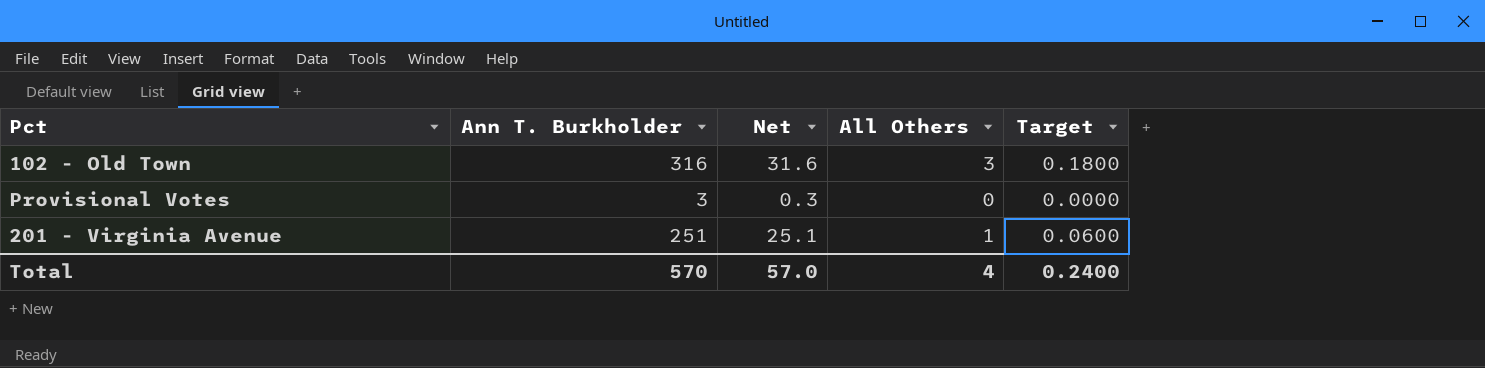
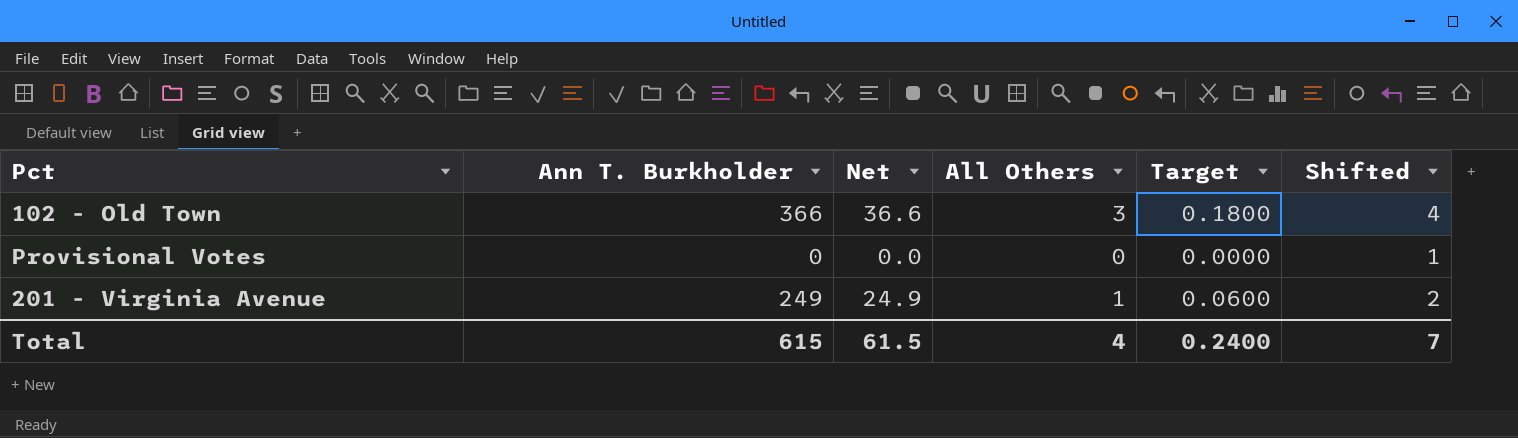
column Shifted | formula: none -> [All Others] + 1
102 - Old Town | Ann T. Burkholder: 316 -> 366
102 - Old Town | Net: 31.6 -> 36.6
Provisional Votes | Ann T. Burkholder: 3 -> 0
Provisional Votes | Net: 0.3 -> 0.0
201 - Virginia Avenue | Ann T. Burkholder: 251 -> 249
201 - Virginia Avenue | Net: 25.1 -> 24.9
Total | Ann T. Burkholder: 570 -> 615
Total | Net: 57.0 -> 61.5

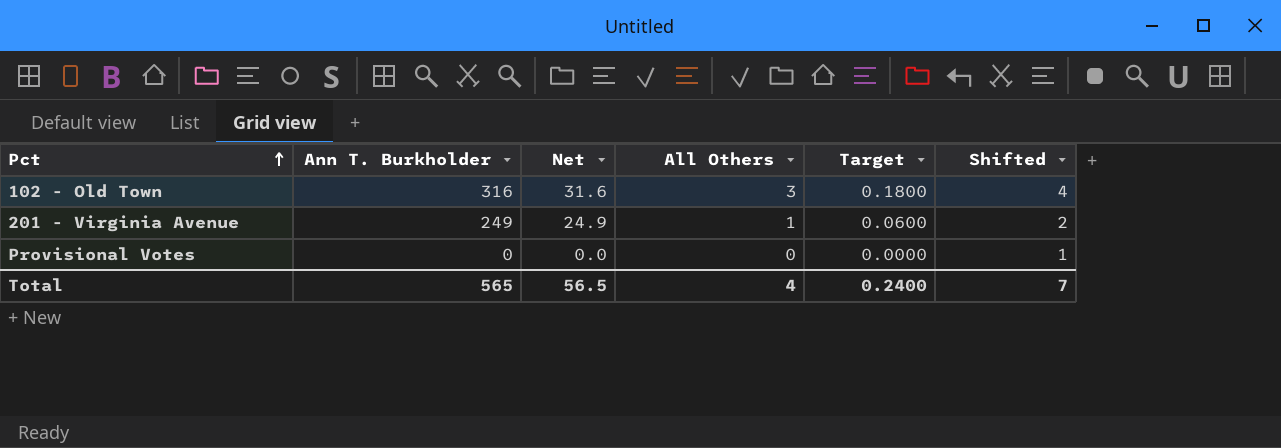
row order: none -> Pct ascending
102 - Old Town | Ann T. Burkholder: 366 -> 316
102 - Old Town | Net: 36.6 -> 31.6
Total | Ann T. Burkholder: 615 -> 565
Total | Net: 61.5 -> 56.5

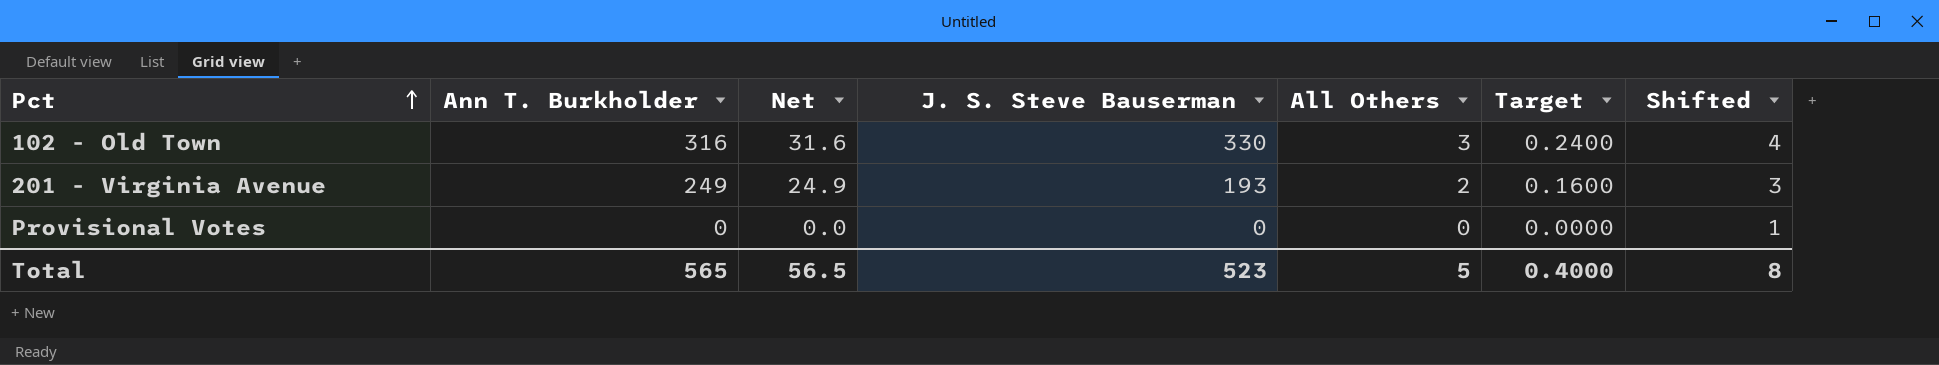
column J. S. Steve Bauserman | position: none -> 4
column Target | formula: [All Others] * 0.06 -> [All Others] * 0.08
201 - Virginia Avenue | All Others: 1 -> 2
201 - Virginia Avenue | Shifted: 2 -> 3
Total | All Others: 4 -> 5
Total | Target: 0.2400 -> 0.4000
Total | Shifted: 7 -> 8

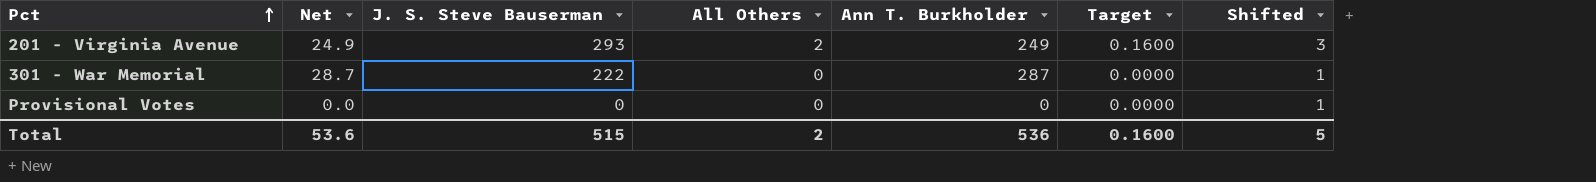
column Ann T. Burkholder | position: 2 -> 5
row 102 - Old Town: 316 | 31.6 | 330 | 3 | 0.2400 | 4 -> none
201 - Virginia Avenue | J. S. Steve Bauserman: 193 -> 293
row 301 - War Memorial: none -> 28.7 | 222 | 0 | 287 | 0.0000 | 1
Total | Net: 56.5 -> 53.6
Total | J. S. Steve Bauserman: 523 -> 515
Total | All Others: 5 -> 2
Total | Ann T. Burkholder: 565 -> 536
Total | Target: 0.4000 -> 0.1600
Total | Shifted: 8 -> 5

